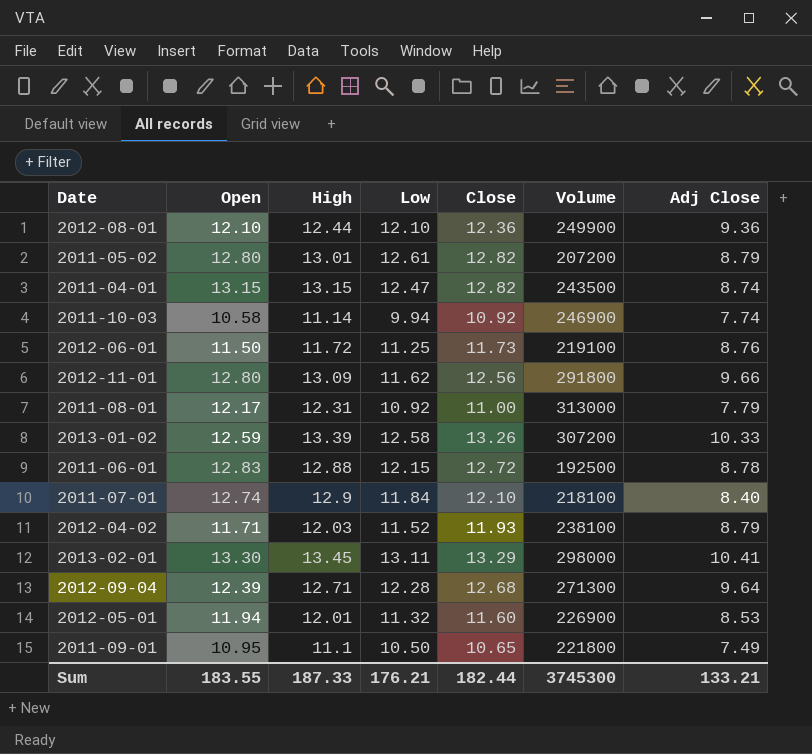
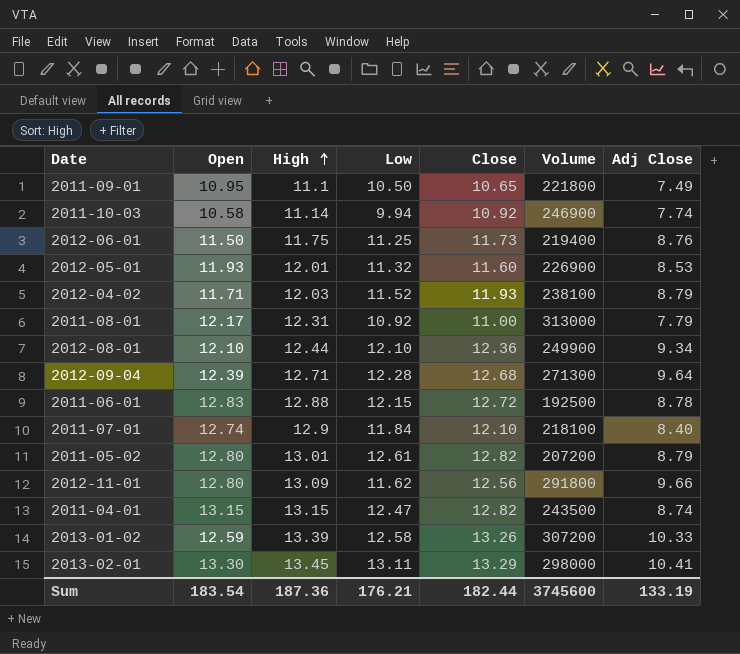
row order: none -> High ascending
2012-06-01 | High: 11.72 -> 11.75
2012-06-01 | Volume: 219100 -> 219400
2012-05-01 | Open: 11.94 -> 11.93
2012-08-01 | Adj Close: 9.36 -> 9.34
Sum | Open: 183.55 -> 183.54
Sum | High: 187.33 -> 187.36
Sum | Volume: 3745300 -> 3745600
Sum | Adj Close: 133.21 -> 133.19

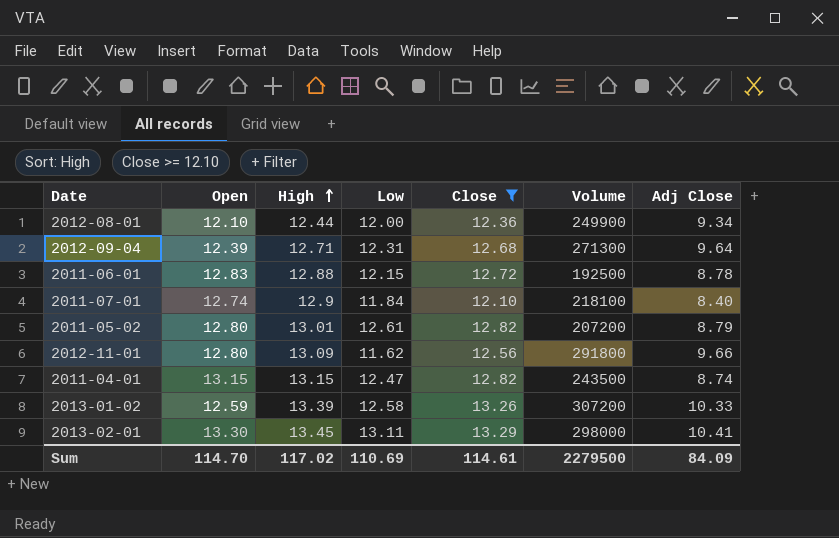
filter: none -> Close >= 12.10
2012-08-01 | Low: 12.10 -> 12.00
2012-09-04 | Low: 12.28 -> 12.31
Sum | Open: 183.54 -> 114.70
Sum | High: 187.36 -> 117.02
Sum | Low: 176.21 -> 110.69
Sum | Close: 182.44 -> 114.61
Sum | Volume: 3745600 -> 2279500
Sum | Adj Close: 133.19 -> 84.09

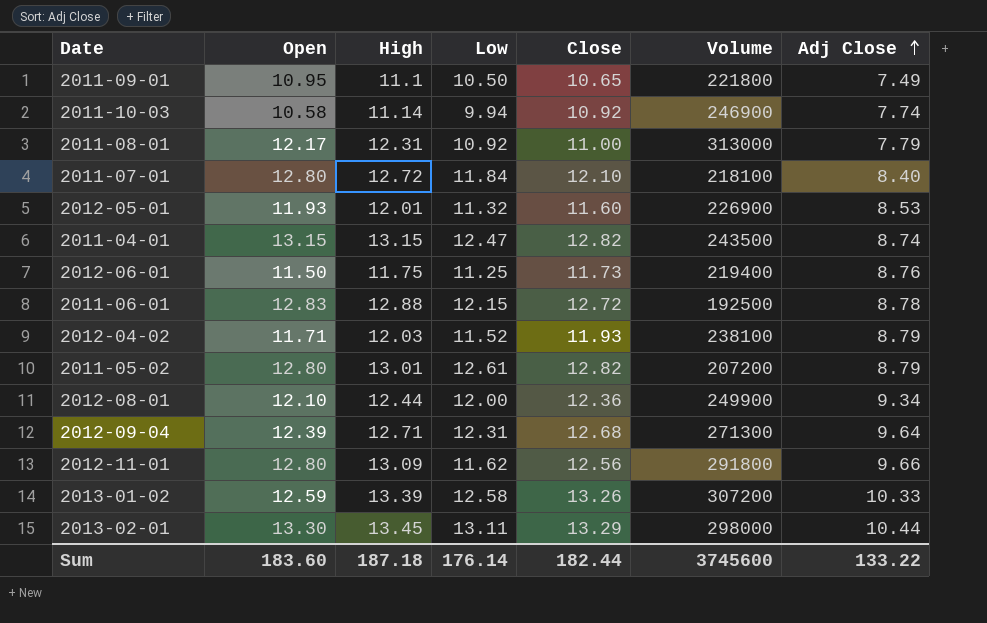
filter: Close >= 12.10 -> none
row order: High ascending -> Adj Close ascending
2011-07-01 | Open: 12.74 -> 12.80
2011-07-01 | High: 12.9 -> 12.72
2013-02-01 | Adj Close: 10.41 -> 10.44
Sum | Open: 114.70 -> 183.60
Sum | High: 117.02 -> 187.18
Sum | Low: 110.69 -> 176.14
Sum | Close: 114.61 -> 182.44
Sum | Volume: 2279500 -> 3745600
Sum | Adj Close: 84.09 -> 133.22

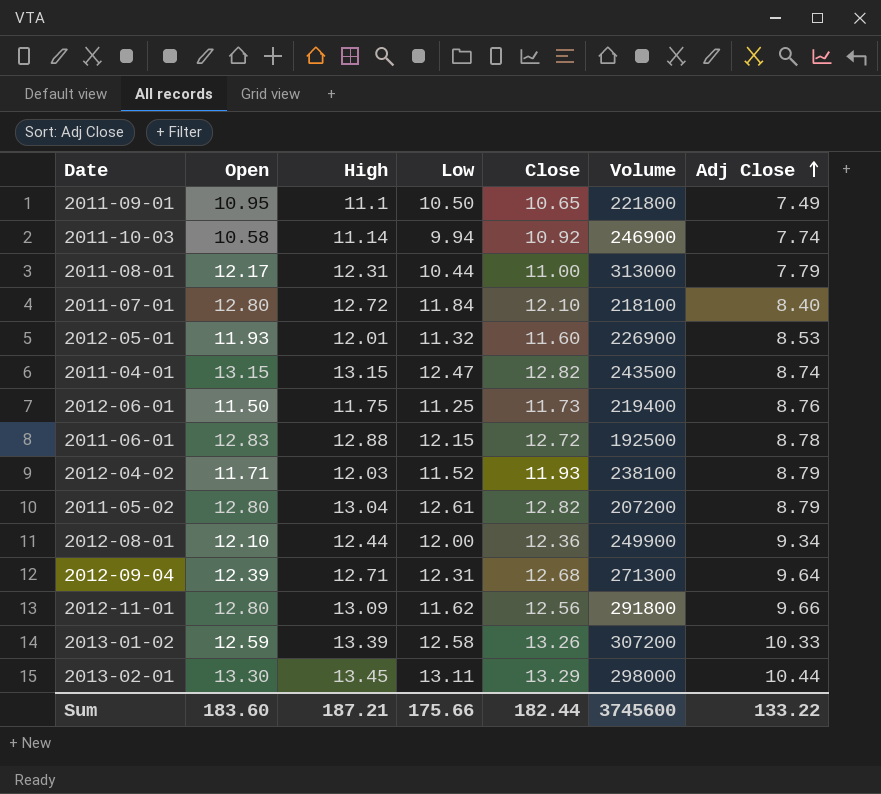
2011-08-01 | Low: 10.92 -> 10.44
2011-05-02 | High: 13.01 -> 13.04
Sum | High: 187.18 -> 187.21
Sum | Low: 176.14 -> 175.66

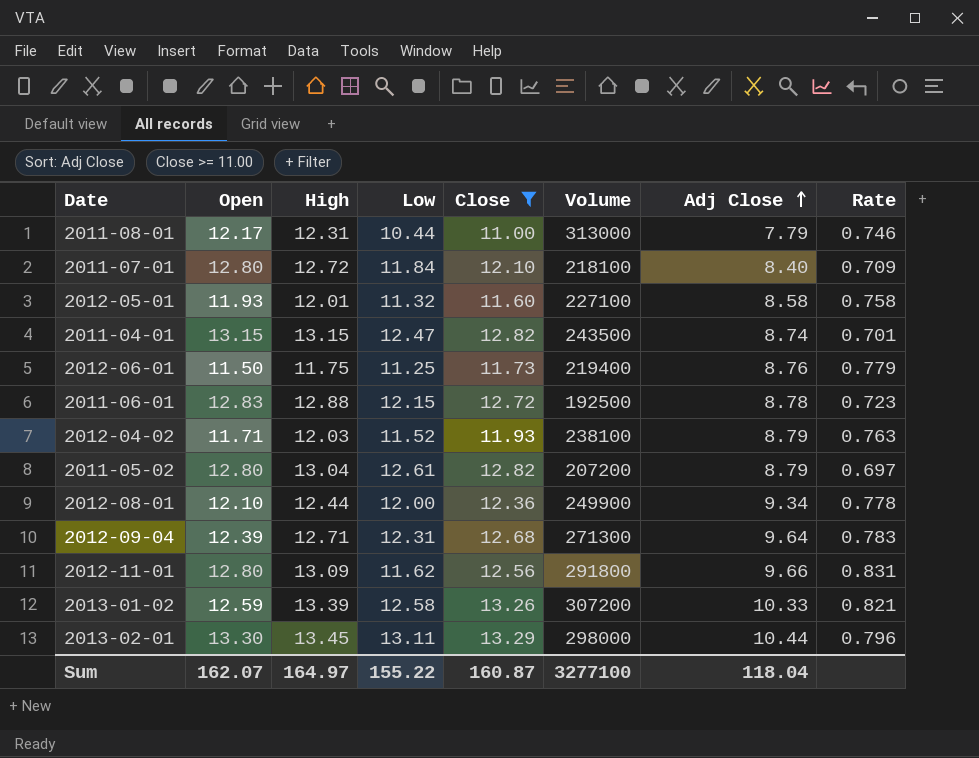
filter: none -> Close >= 11.00
column Rate | formula: none -> [Adj Close] / [Low]
2012-05-01 | Volume: 226900 -> 227100
2012-05-01 | Adj Close: 8.53 -> 8.58
Sum | Open: 183.60 -> 162.07
Sum | High: 187.21 -> 164.97
Sum | Low: 175.66 -> 155.22
Sum | Close: 182.44 -> 160.87
Sum | Volume: 3745600 -> 3277100
Sum | Adj Close: 133.22 -> 118.04

